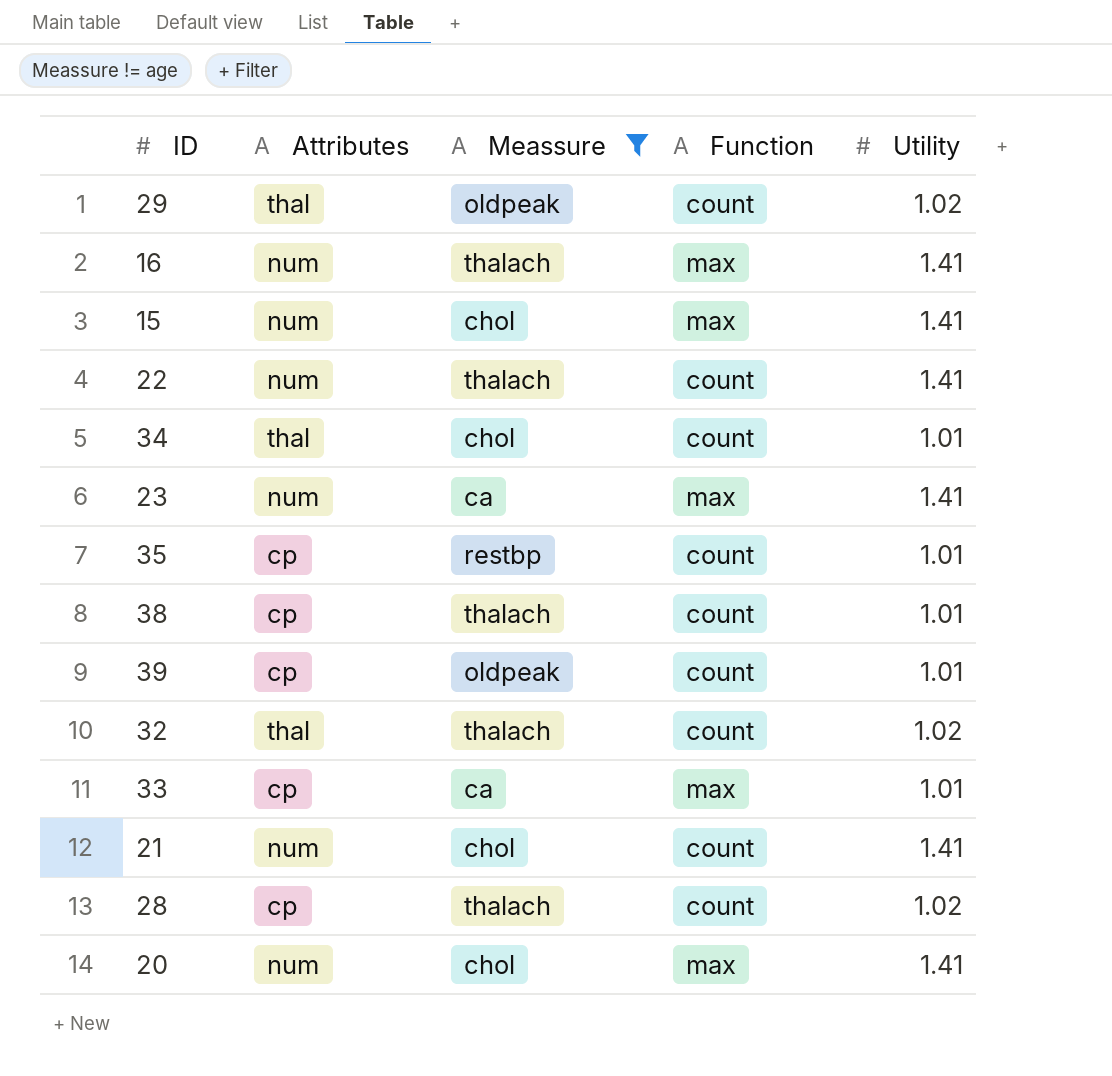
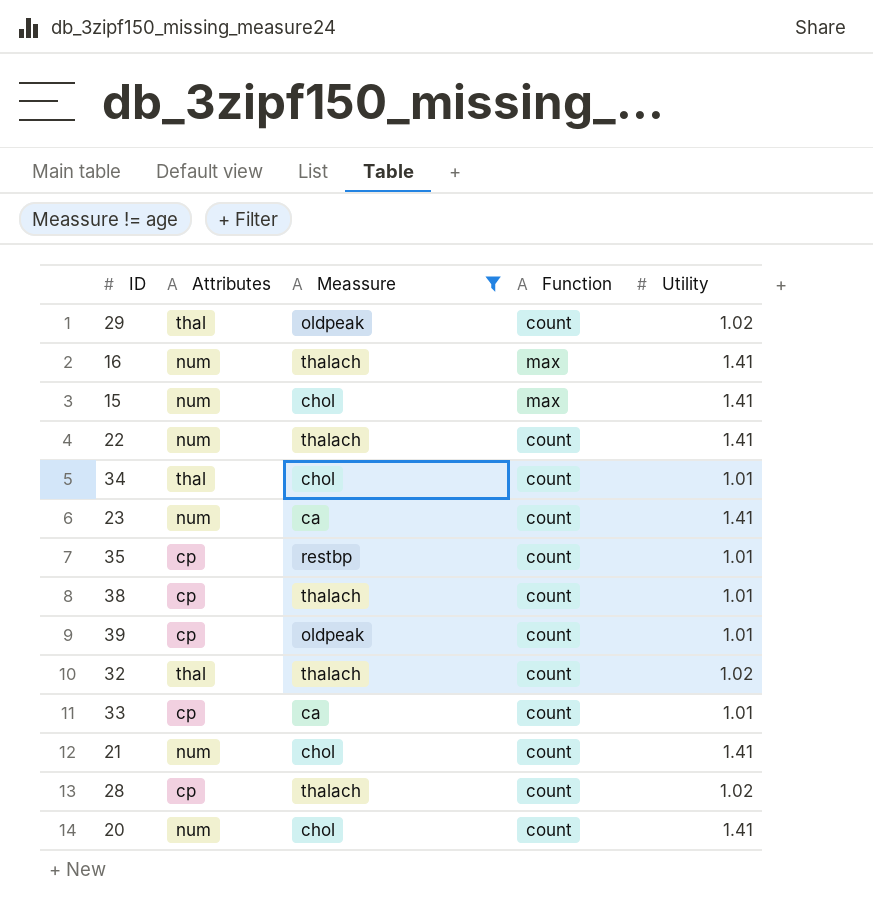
23 | Function: max -> count
33 | Function: max -> count
20 | Function: max -> count

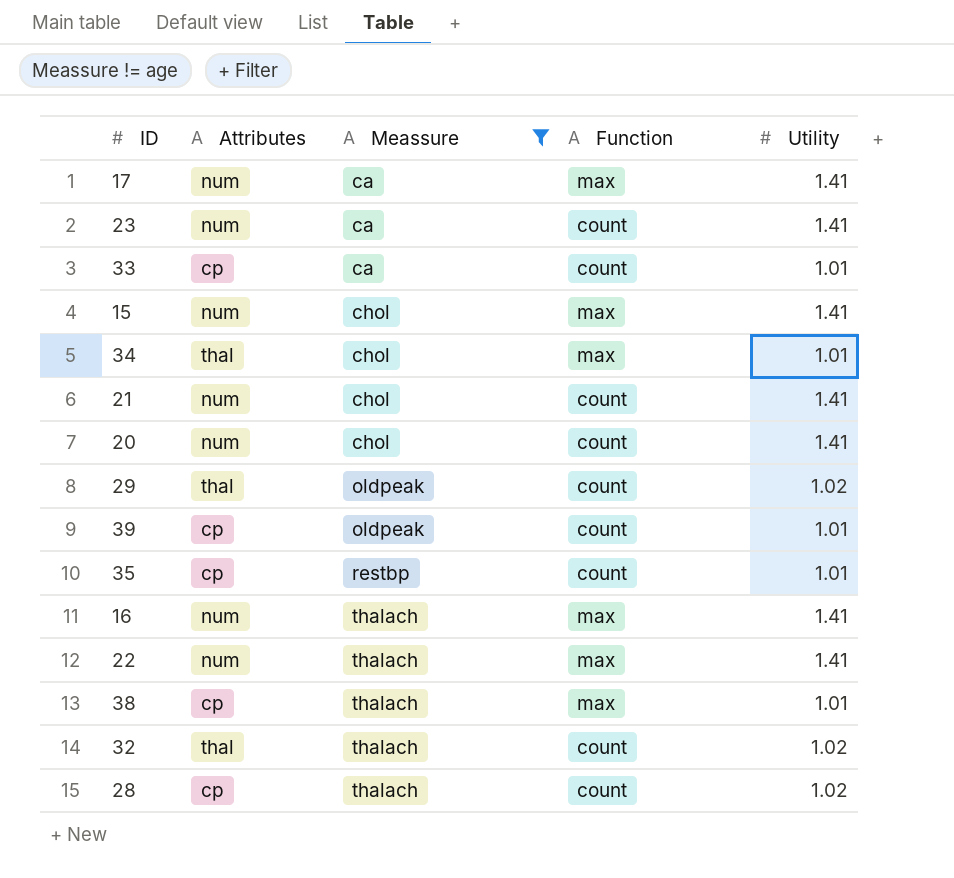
row order: none -> Meassure ascending
row 17: none -> num | ca | max | 1.41
34 | Function: count -> max
22 | Function: count -> max
38 | Function: count -> max

